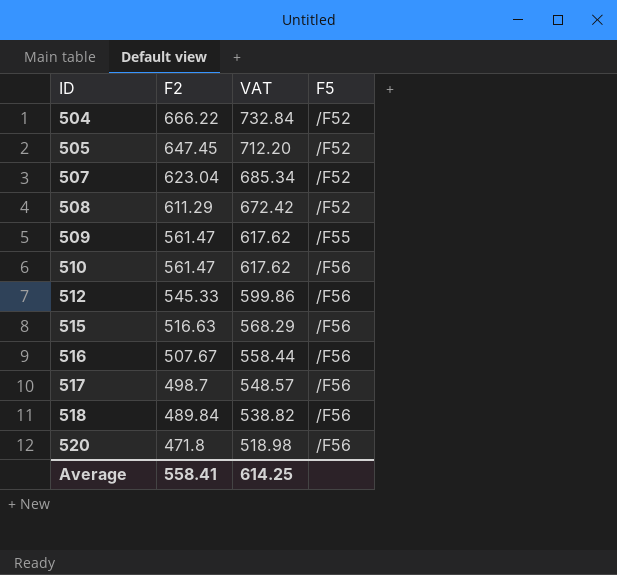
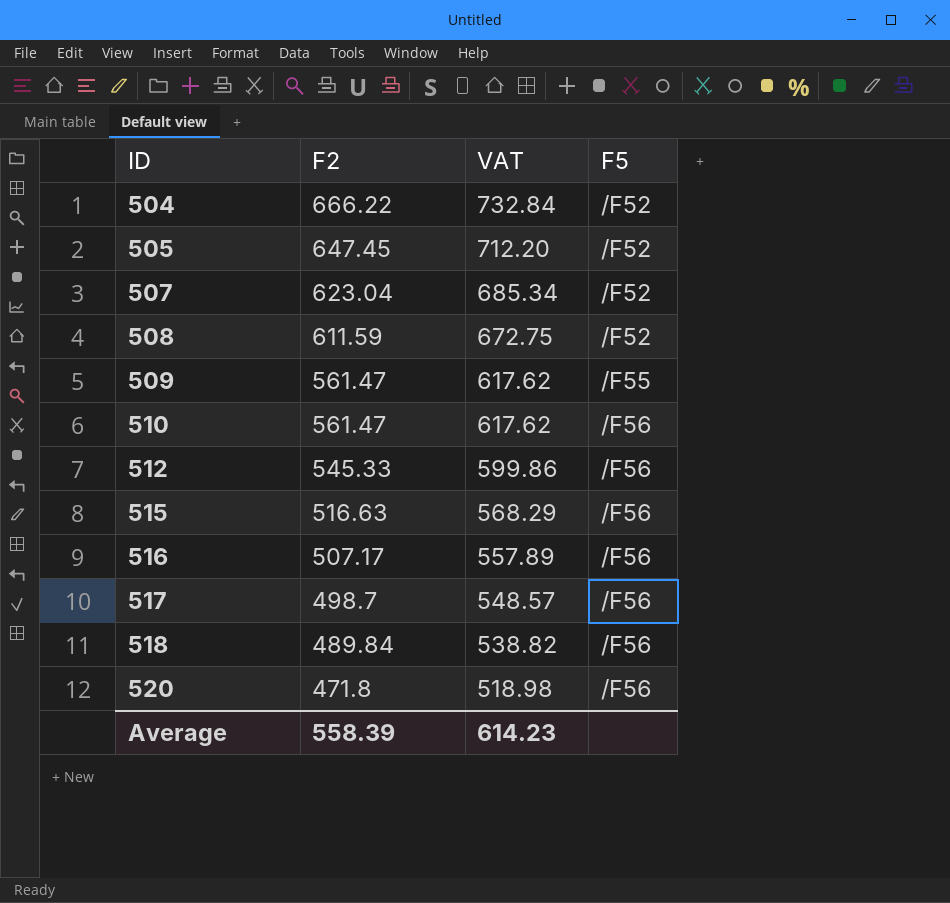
508 | F2: 611.29 -> 611.59
508 | VAT: 672.42 -> 672.75
516 | F2: 507.67 -> 507.17
516 | VAT: 558.44 -> 557.89
Average | F2: 558.41 -> 558.39
Average | VAT: 614.25 -> 614.23

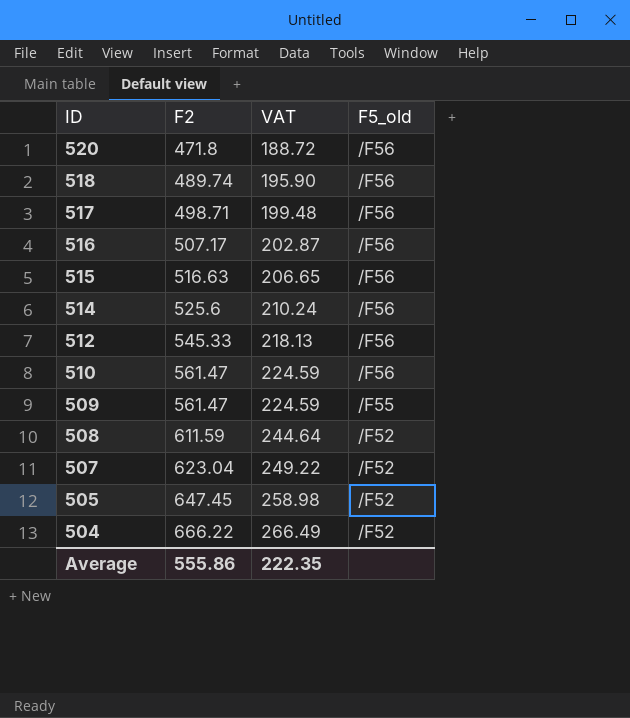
row order: ID ascending -> ID descending
column VAT | formula: [F2] * 1.1 -> [F2] * 0.4
column name: F5 -> F5_old
518 | F2: 489.84 -> 489.74
517 | F2: 498.7 -> 498.71
row 514: none -> 525.6 | 210.24 | /F56
Average | F2: 558.39 -> 555.86
Average | VAT: 614.23 -> 222.35

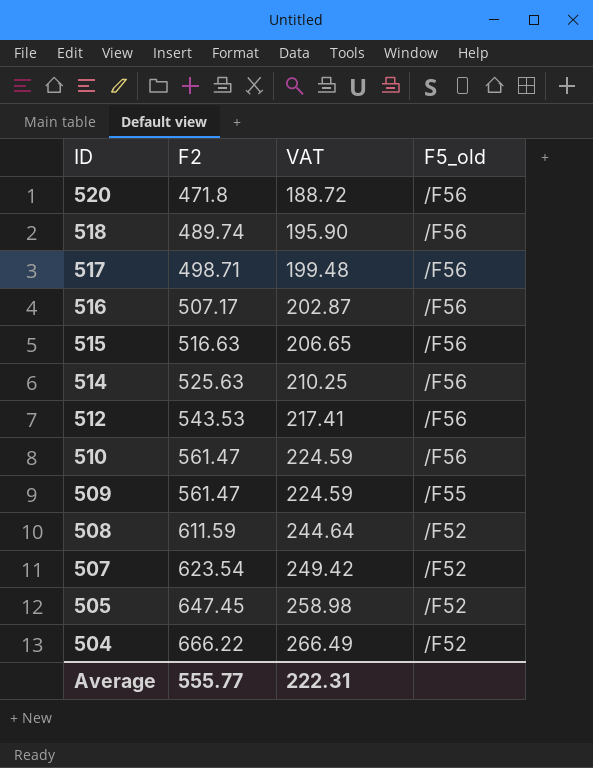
514 | F2: 525.6 -> 525.63
514 | VAT: 210.24 -> 210.25
512 | F2: 545.33 -> 543.53
512 | VAT: 218.13 -> 217.41
507 | F2: 623.04 -> 623.54
507 | VAT: 249.22 -> 249.42
Average | F2: 555.86 -> 555.77
Average | VAT: 222.35 -> 222.31

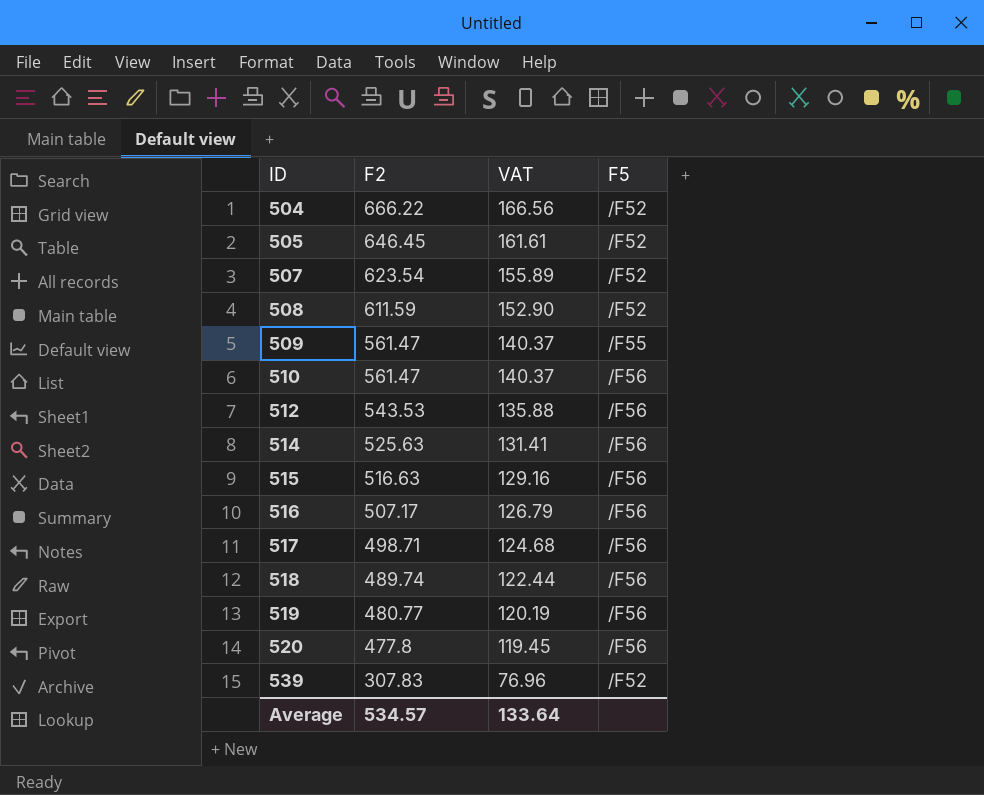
row order: ID descending -> ID ascending
column VAT | formula: [F2] * 0.4 -> [F2] * 0.25
column name: F5_old -> F5
505 | F2: 647.45 -> 646.45
row 519: none -> 480.77 | 120.19 | /F56
520 | F2: 471.8 -> 477.8
row 539: none -> 307.83 | 76.96 | /F52
Average | F2: 555.77 -> 534.57
Average | VAT: 222.31 -> 133.64

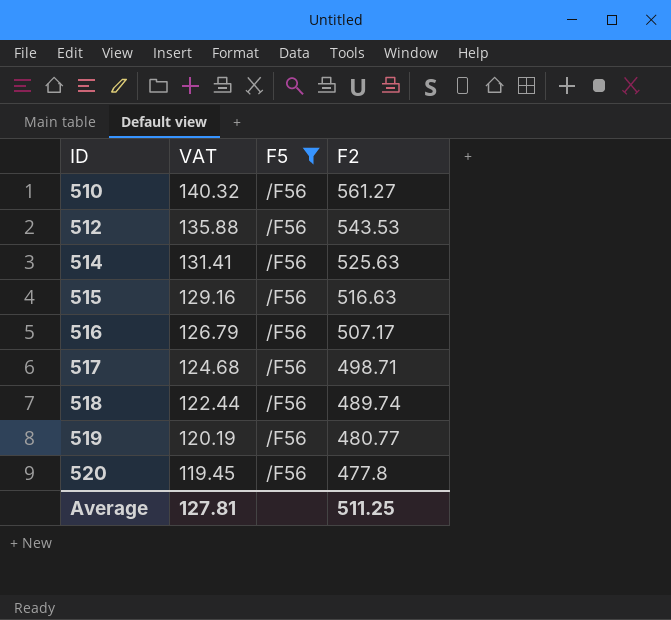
filter: none -> F5 = /F56
column F2 | position: 2 -> 4
510 | VAT: 140.37 -> 140.32
510 | F2: 561.47 -> 561.27
Average | VAT: 133.64 -> 127.81
Average | F2: 534.57 -> 511.25

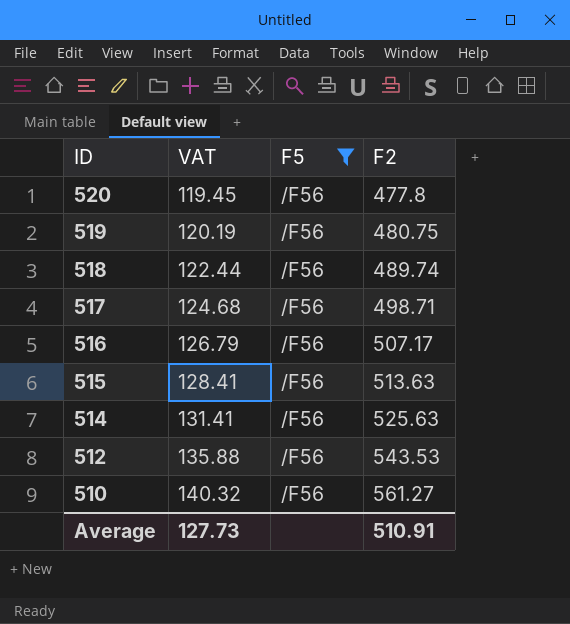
row order: ID ascending -> ID descending
519 | F2: 480.77 -> 480.75
515 | VAT: 129.16 -> 128.41
515 | F2: 516.63 -> 513.63
Average | VAT: 127.81 -> 127.73
Average | F2: 511.25 -> 510.91

